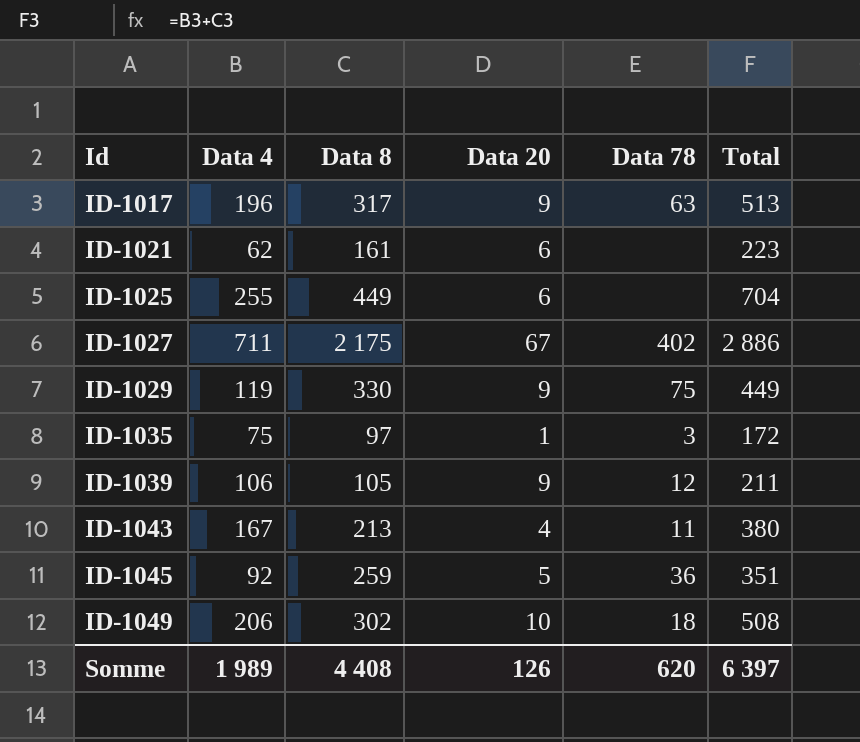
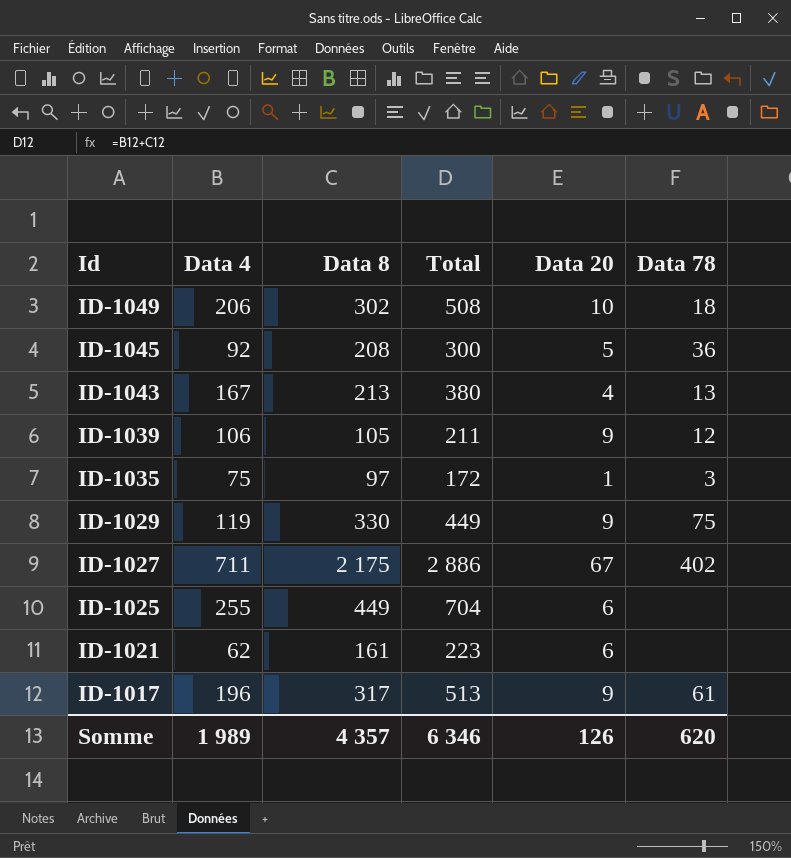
row order: Id ascending -> Id descending
column Total | position: 6 -> 4
ID-1045 | Data 8: 259 -> 208
ID-1045 | Total: 351 -> 300
ID-1043 | Data 78: 11 -> 13
ID-1017 | Data 78: 63 -> 61
Somme | Data 8: 4 408 -> 4 357
Somme | Total: 6 397 -> 6 346

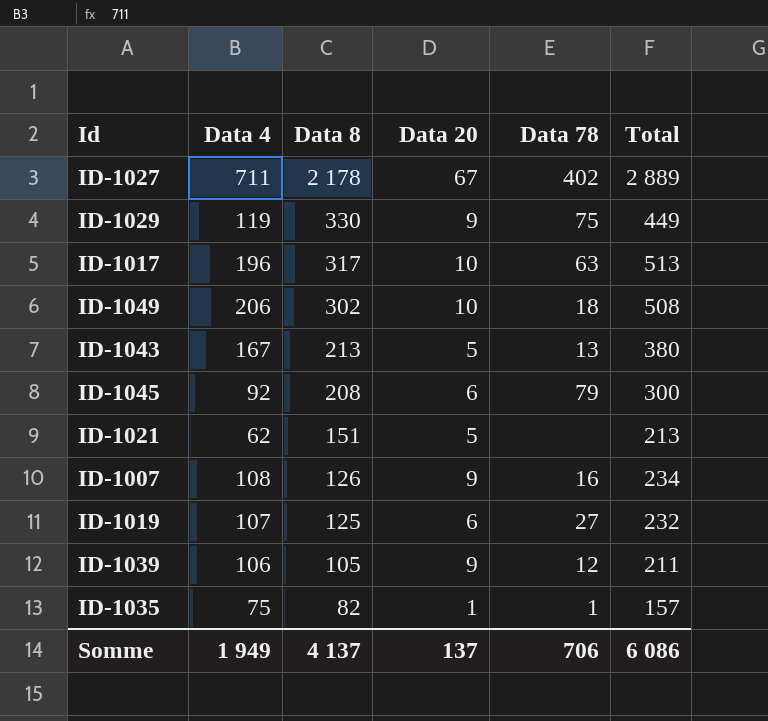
row order: Id descending -> Data 8 descending
column Total | position: 4 -> 6
row ID-1025: 255 | 449 | 704 | 6 | none -> none
ID-1027 | Data 8: 2 175 -> 2 178
ID-1027 | Total: 2 886 -> 2 889
ID-1017 | Data 20: 9 -> 10
ID-1017 | Data 78: 61 -> 63
ID-1043 | Data 20: 4 -> 5
ID-1045 | Data 20: 5 -> 6
ID-1045 | Data 78: 36 -> 79
ID-1021 | Data 8: 161 -> 151
ID-1021 | Data 20: 6 -> 5
ID-1021 | Total: 223 -> 213
row ID-1007: none -> 108 | 126 | 9 | 16 | 234
row ID-1019: none -> 107 | 125 | 6 | 27 | 232
ID-1035 | Data 8: 97 -> 82
ID-1035 | Data 78: 3 -> 1
ID-1035 | Total: 172 -> 157
Somme | Data 4: 1 989 -> 1 949
Somme | Data 8: 4 357 -> 4 137
Somme | Data 20: 126 -> 137
Somme | Data 78: 620 -> 706
Somme | Total: 6 346 -> 6 086

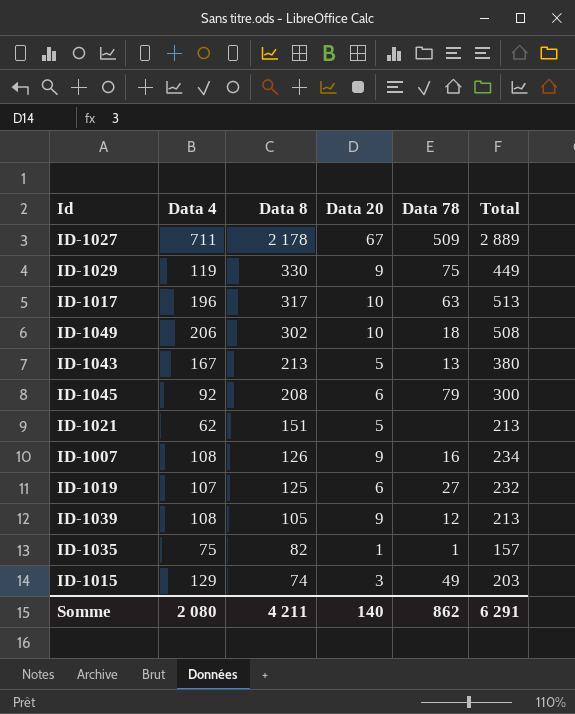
ID-1027 | Data 78: 402 -> 509
ID-1039 | Data 4: 106 -> 108
ID-1039 | Total: 211 -> 213
row ID-1015: none -> 129 | 74 | 3 | 49 | 203
Somme | Data 4: 1 949 -> 2 080
Somme | Data 8: 4 137 -> 4 211
Somme | Data 20: 137 -> 140
Somme | Data 78: 706 -> 862
Somme | Total: 6 086 -> 6 291

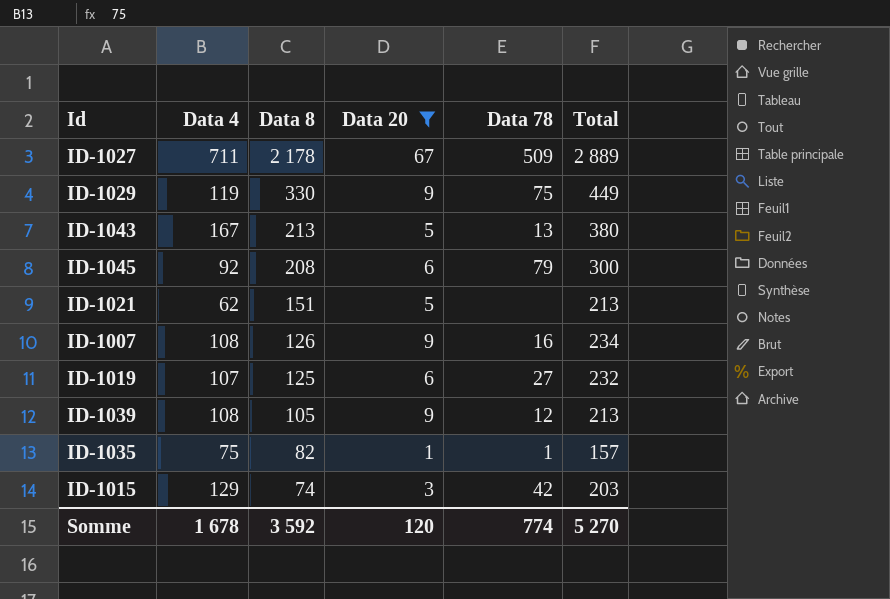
filter: none -> Data 20 != 10
ID-1015 | Data 78: 49 -> 42
Somme | Data 4: 2 080 -> 1 678
Somme | Data 8: 4 211 -> 3 592
Somme | Data 20: 140 -> 120
Somme | Data 78: 862 -> 774
Somme | Total: 6 291 -> 5 270

